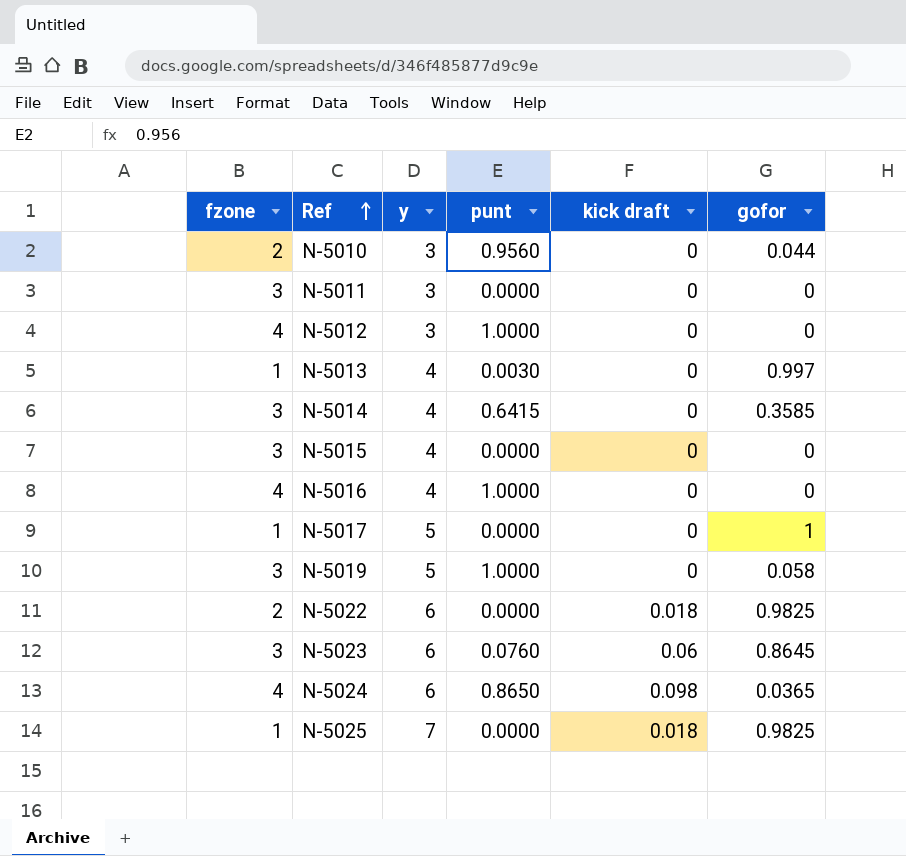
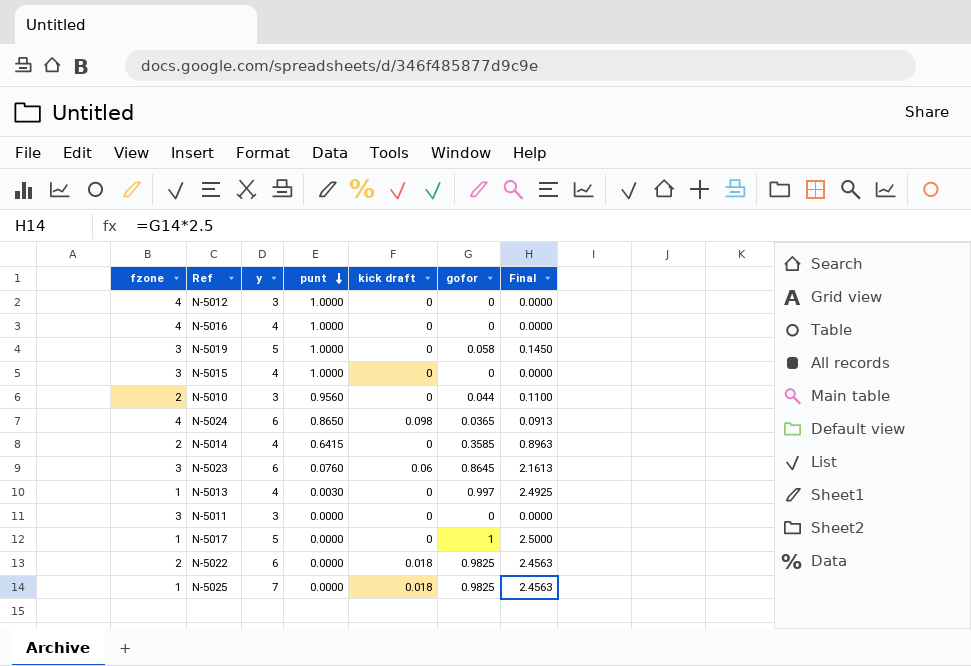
row order: Ref ascending -> punt descending
column Final | formula: none -> [gofor] * 2.5
N-5015 | punt: 0.0000 -> 1.0000
N-5014 | fzone: 3 -> 2

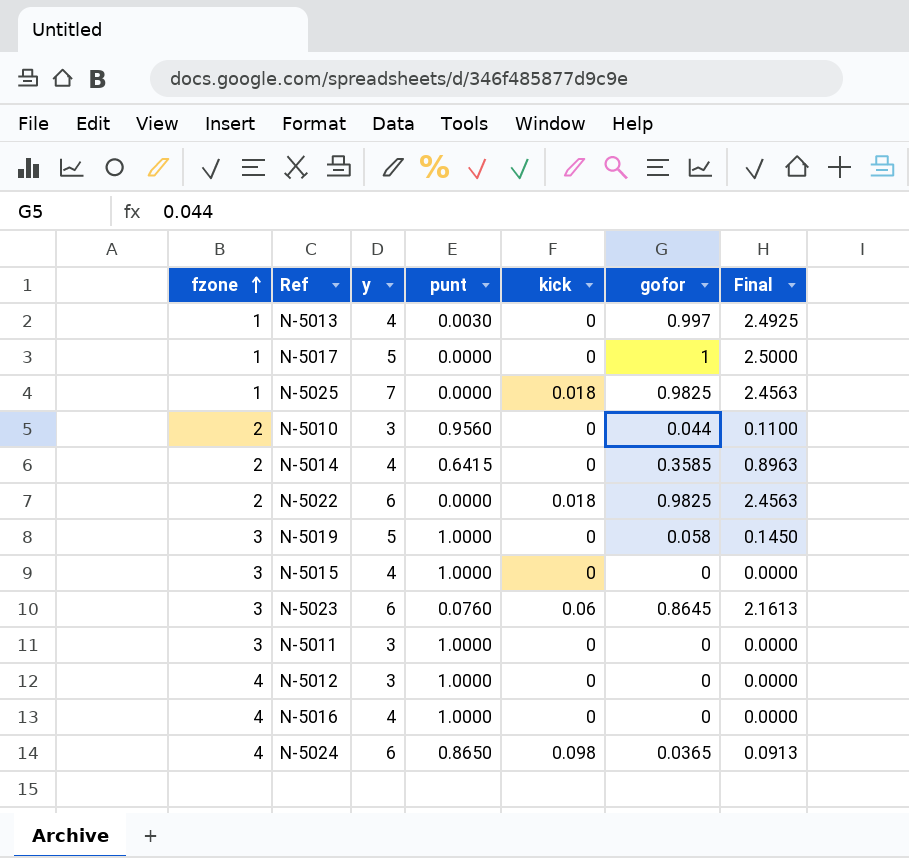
row order: punt descending -> fzone ascending
column name: kick draft -> kick
N-5011 | punt: 0.0000 -> 1.0000

